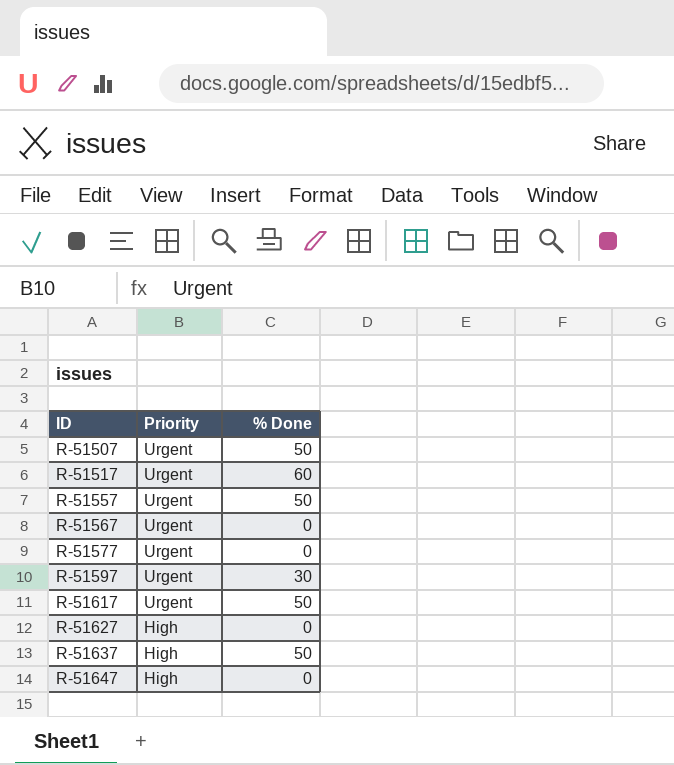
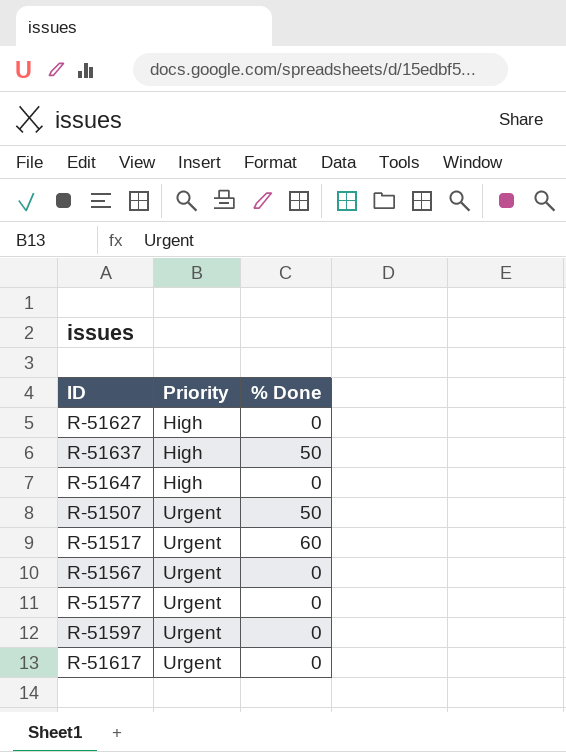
row order: ID ascending -> Priority ascending
row R-51557: Urgent | 50 -> none
R-51597 | % Done: 30 -> 0
R-51617 | % Done: 50 -> 0

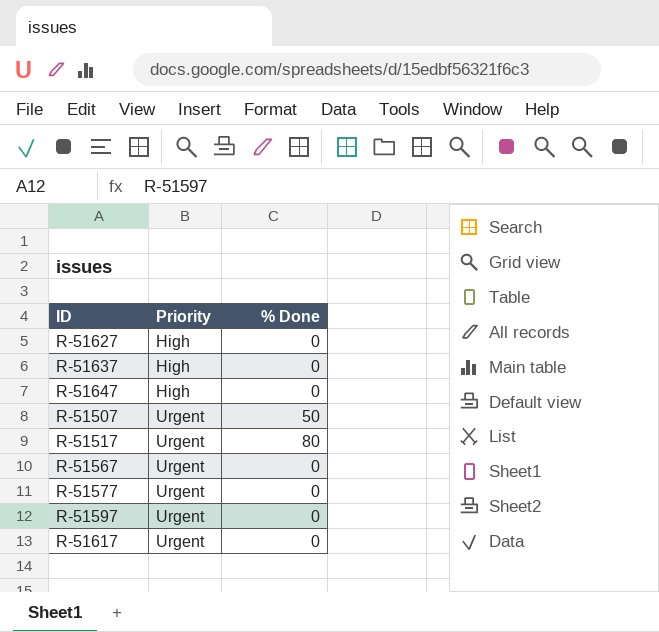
R-51637 | % Done: 50 -> 0
R-51517 | % Done: 60 -> 80

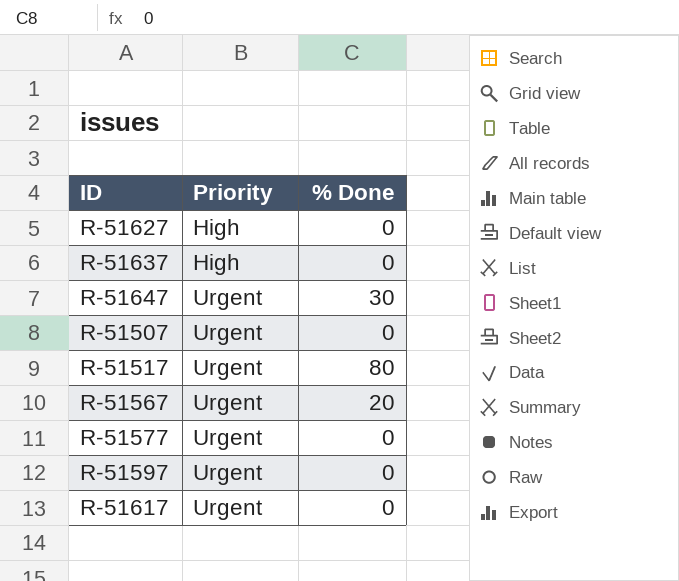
R-51647 | Priority: High -> Urgent
R-51647 | % Done: 0 -> 30
R-51507 | % Done: 50 -> 0
R-51567 | % Done: 0 -> 20

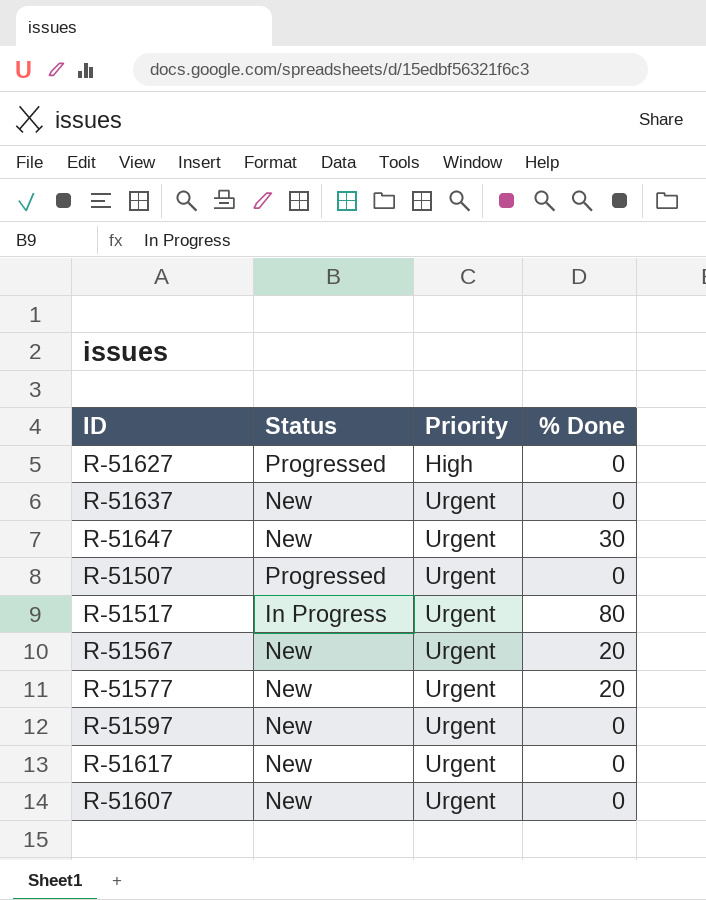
column Status | position: none -> 2
R-51637 | Priority: High -> Urgent
R-51577 | % Done: 0 -> 20
row R-51607: none -> New | Urgent | 0

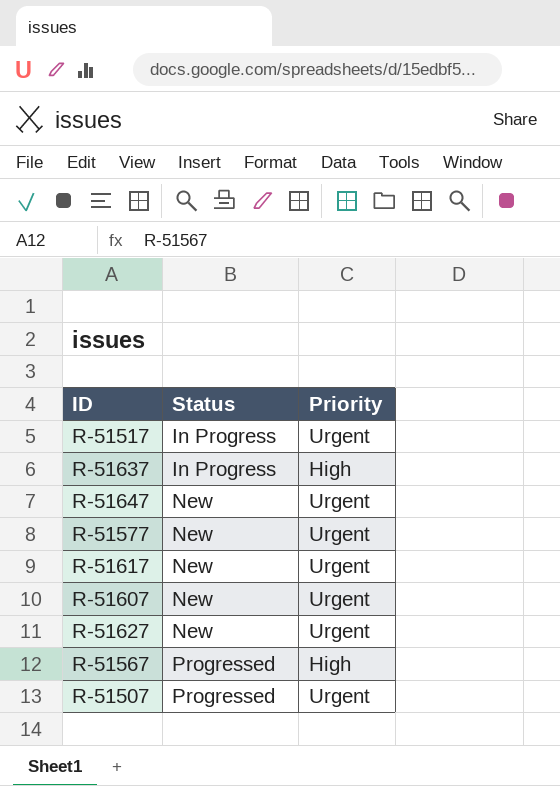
row order: Priority ascending -> Status ascending
column % Done | position: 4 -> none
row R-51597: New | Urgent | 0 -> none
R-51637 | Status: New -> In Progress
R-51637 | Priority: Urgent -> High
R-51627 | Status: Progressed -> New
R-51627 | Priority: High -> Urgent
R-51567 | Status: New -> Progressed
R-51567 | Priority: Urgent -> High

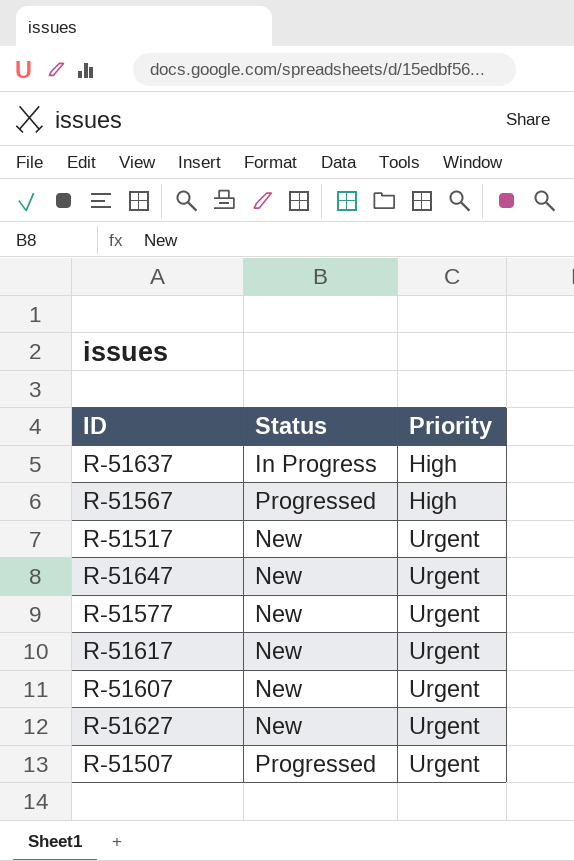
row order: Status ascending -> Priority ascending
R-51517 | Status: In Progress -> New

